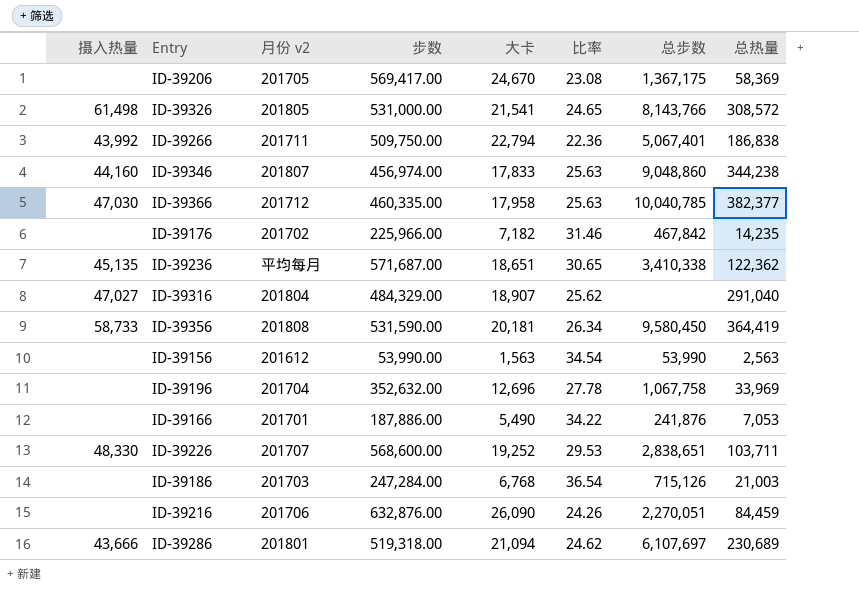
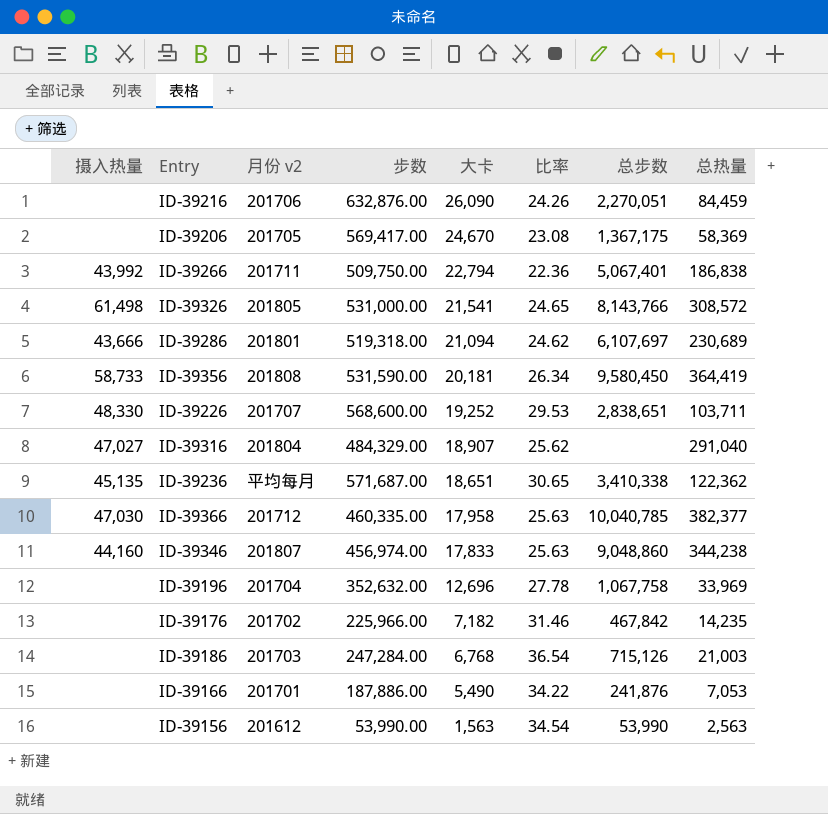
row order: none -> 大卡 descending

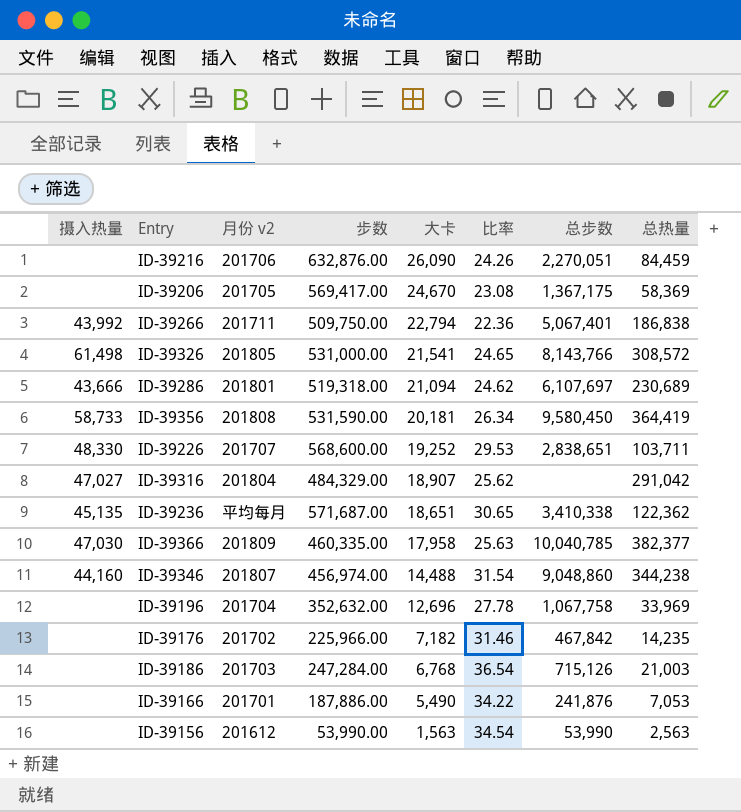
ID-39316 | 总热量: 291,040 -> 291,042
ID-39366 | 月份 v2: 201712 -> 201809
ID-39346 | 大卡: 17,833 -> 14,488
ID-39346 | 比率: 25.63 -> 31.54

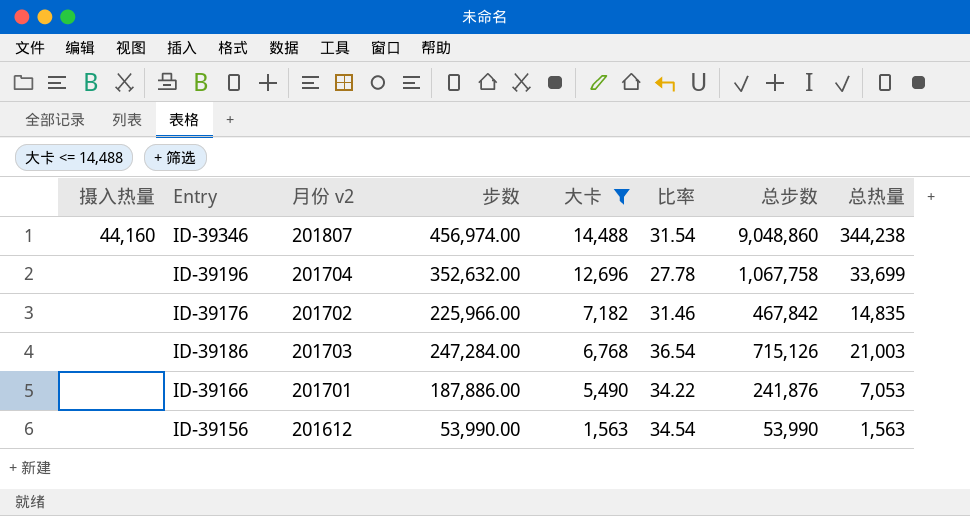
filter: none -> 大卡 <= 14,488
ID-39196 | 总热量: 33,969 -> 33,699
ID-39176 | 总热量: 14,235 -> 14,835
ID-39156 | 总热量: 2,563 -> 1,563

